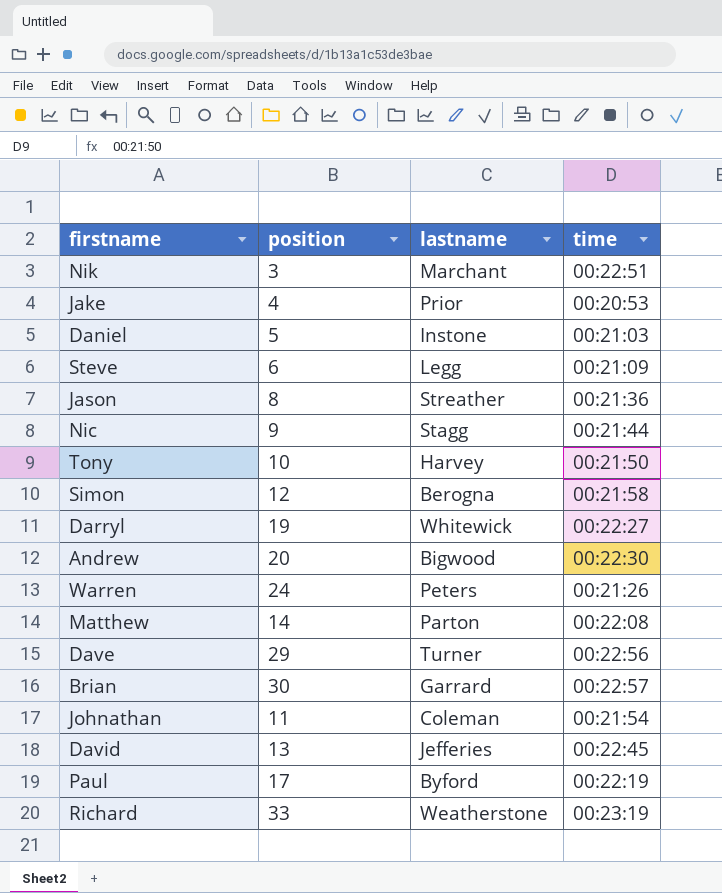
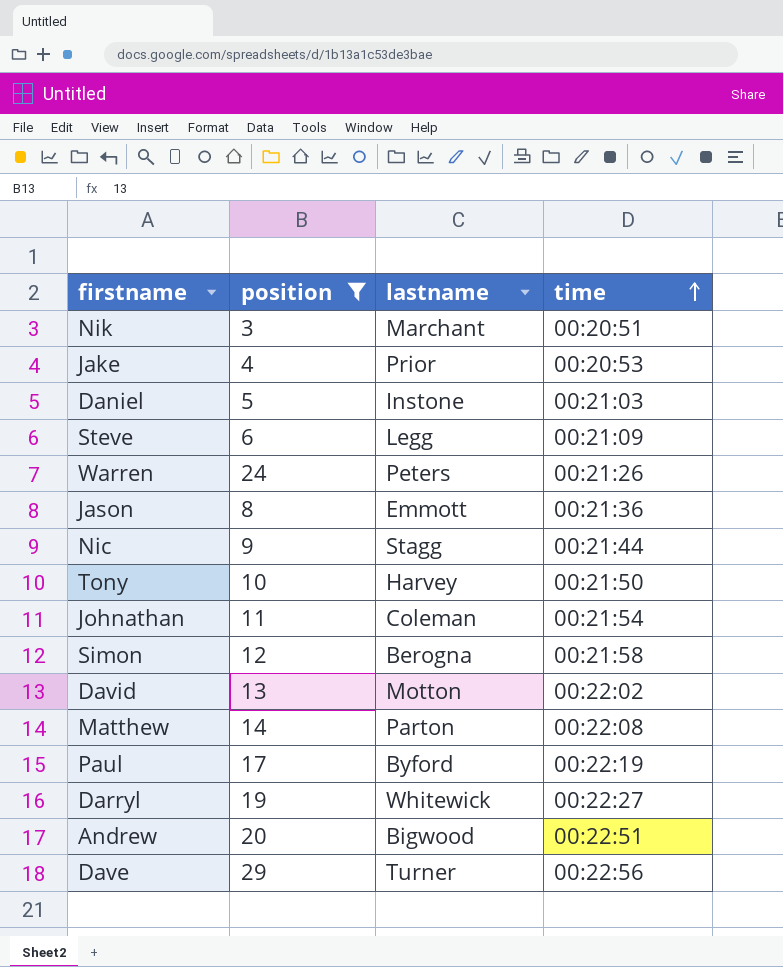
filter: none -> position <= 29
row order: none -> time ascending
Nik | time: 00:22:51 -> 00:20:51
Jason | lastname: Streather -> Emmott
David | lastname: Jefferies -> Motton
David | time: 00:22:45 -> 00:22:02
Andrew | time: 00:22:30 -> 00:22:51

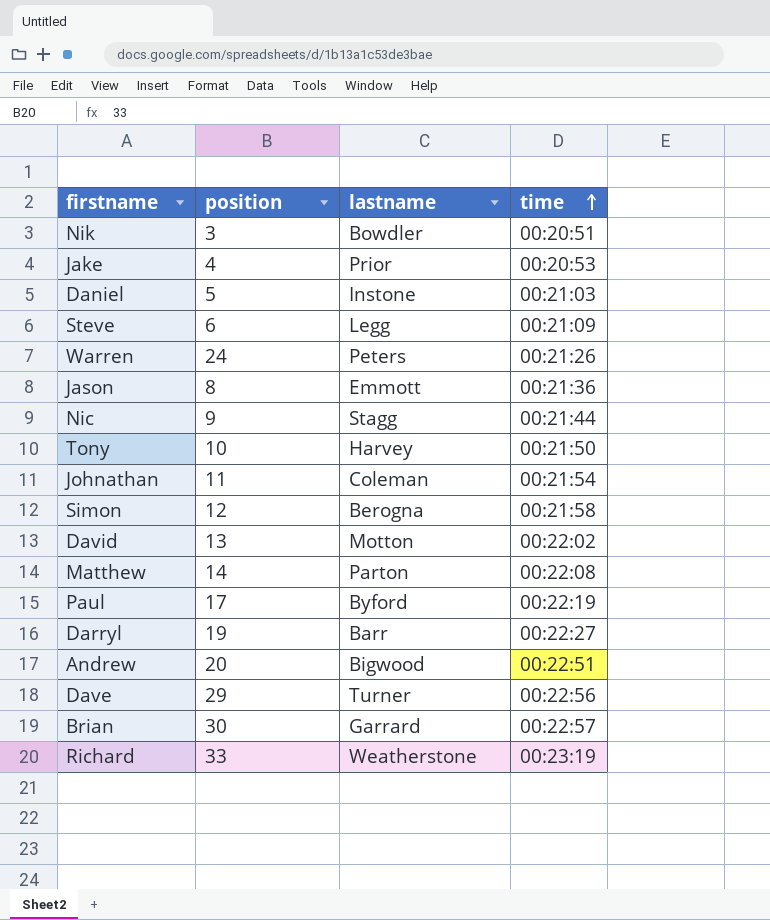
filter: position <= 29 -> none
Nik | lastname: Marchant -> Bowdler
Darryl | lastname: Whitewick -> Barr

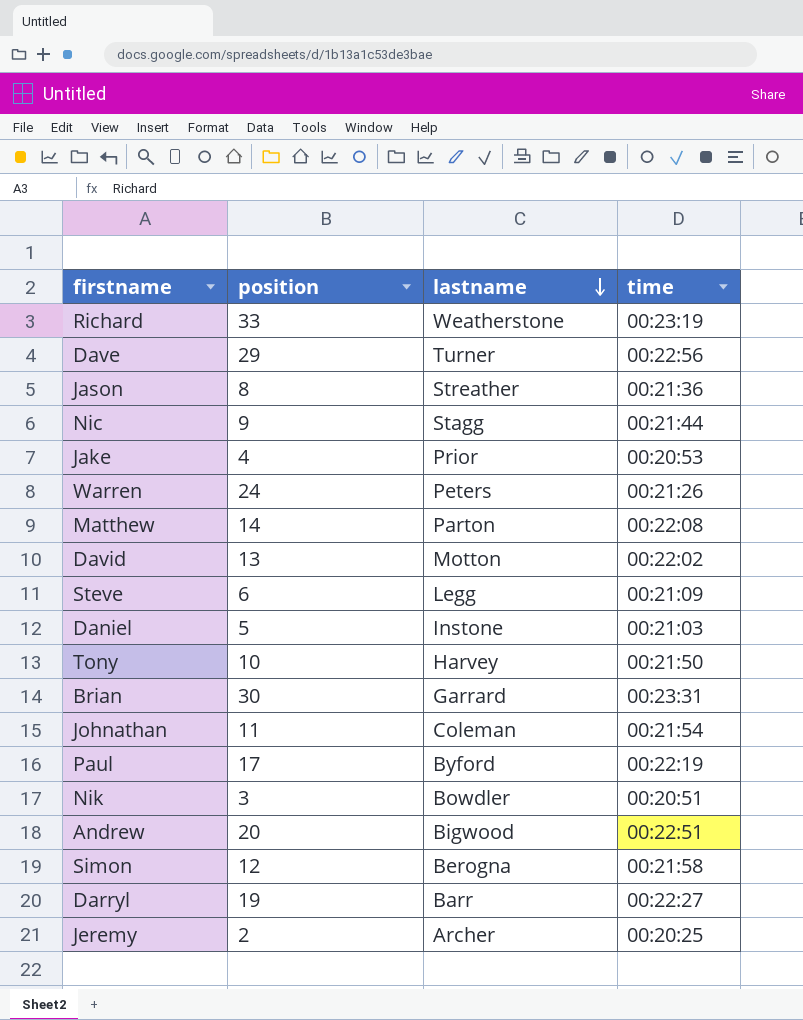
row order: time ascending -> lastname descending
Jason | lastname: Emmott -> Streather
Brian | time: 00:22:57 -> 00:23:31
row Jeremy: none -> 2 | Archer | 00:20:25

